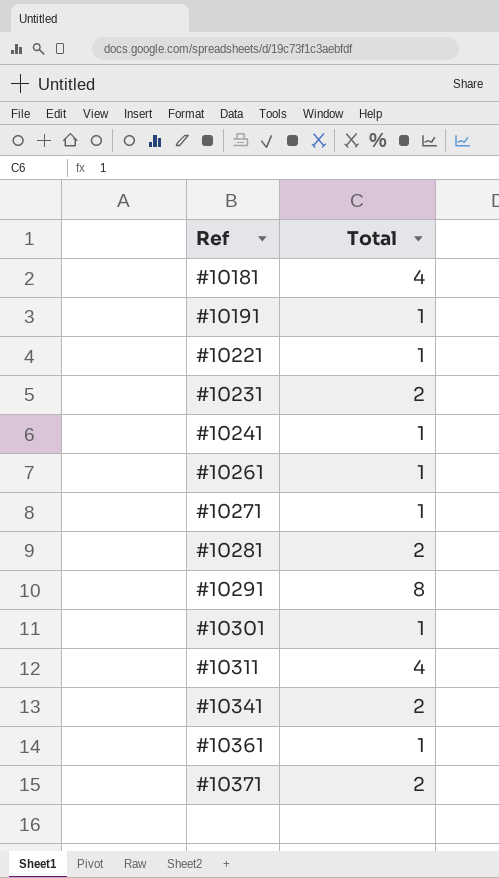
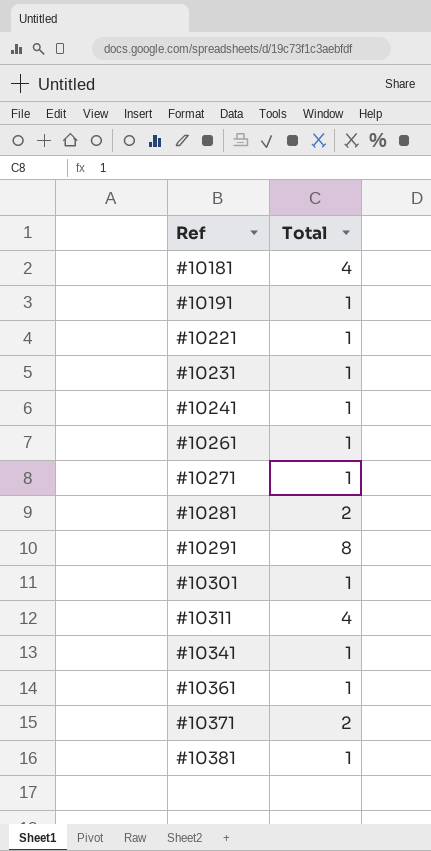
#10231 | Total: 2 -> 1
#10341 | Total: 2 -> 1
row #10381: none -> 1

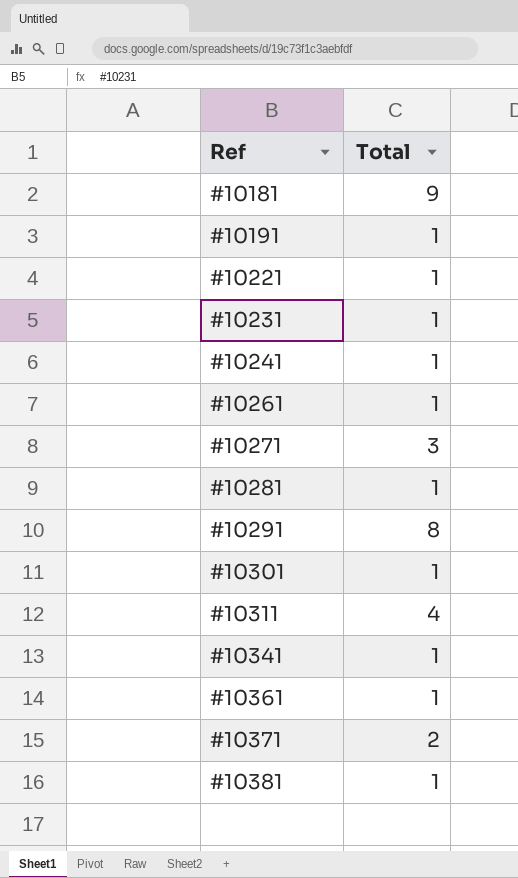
#10181 | Total: 4 -> 9
#10271 | Total: 1 -> 3
#10281 | Total: 2 -> 1

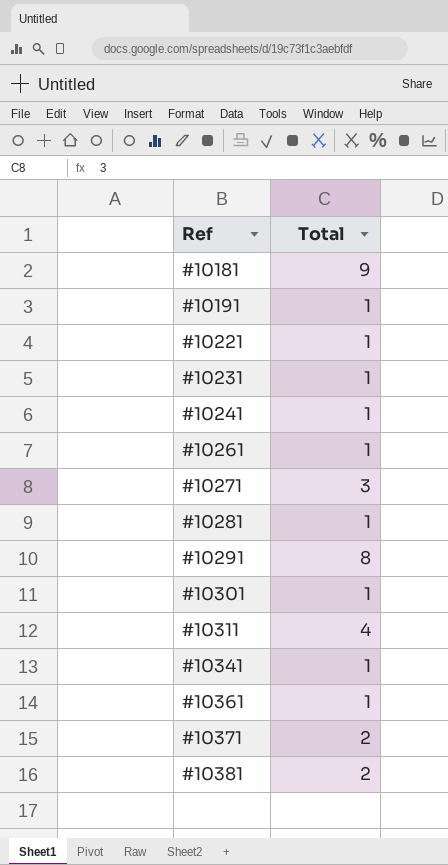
#10381 | Total: 1 -> 2

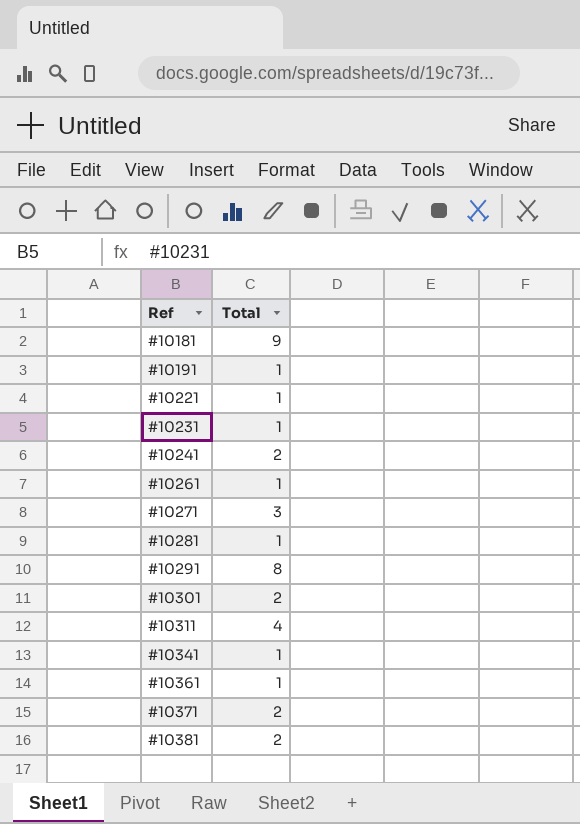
#10241 | Total: 1 -> 2
#10301 | Total: 1 -> 2

